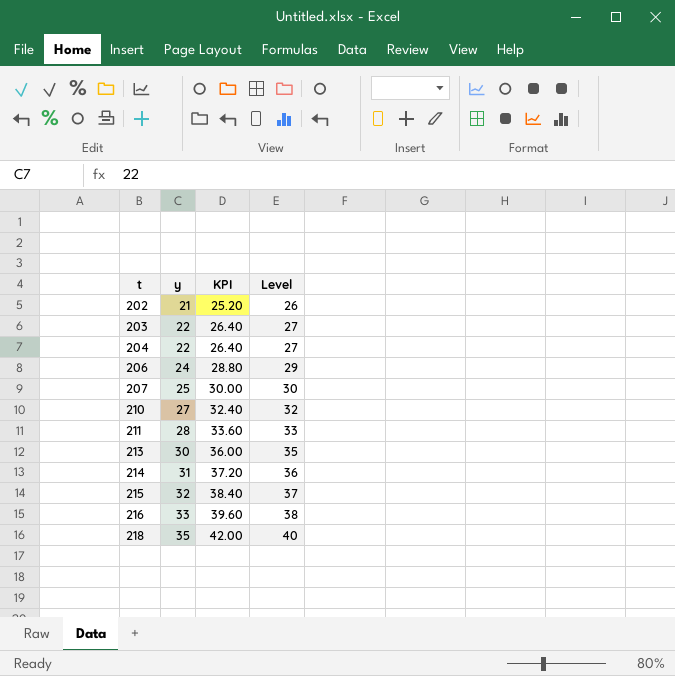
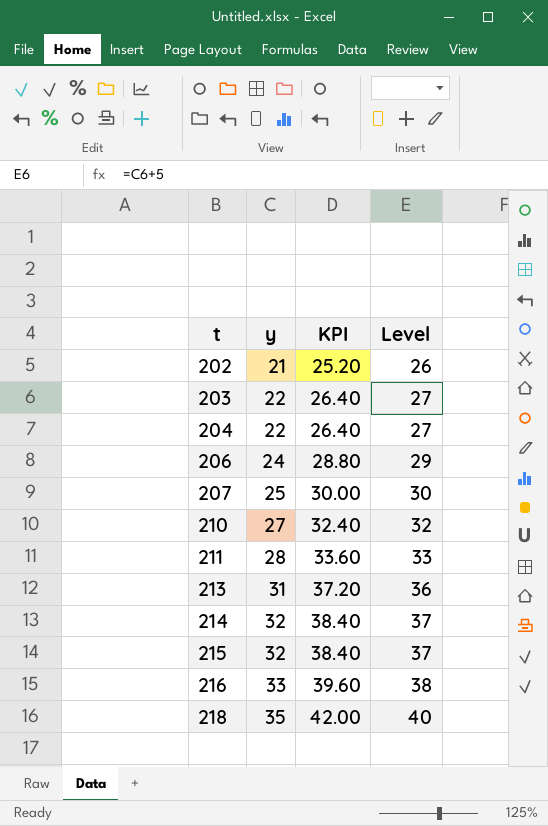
213 | y: 30 -> 31
213 | KPI: 36.00 -> 37.20
213 | Level: 35 -> 36
214 | y: 31 -> 32
214 | KPI: 37.20 -> 38.40
214 | Level: 36 -> 37

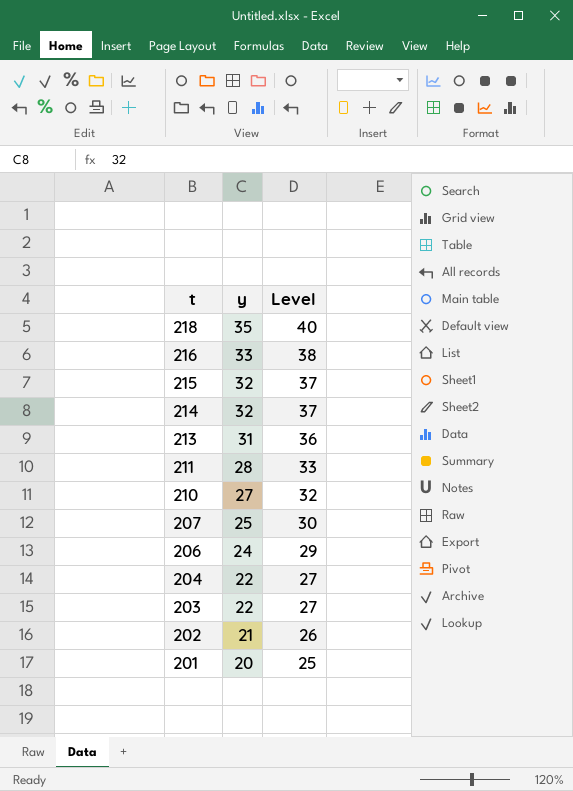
row order: t ascending -> t descending
column KPI | formula: [y] * 1.2 -> none
row 201: none -> 20 | 25

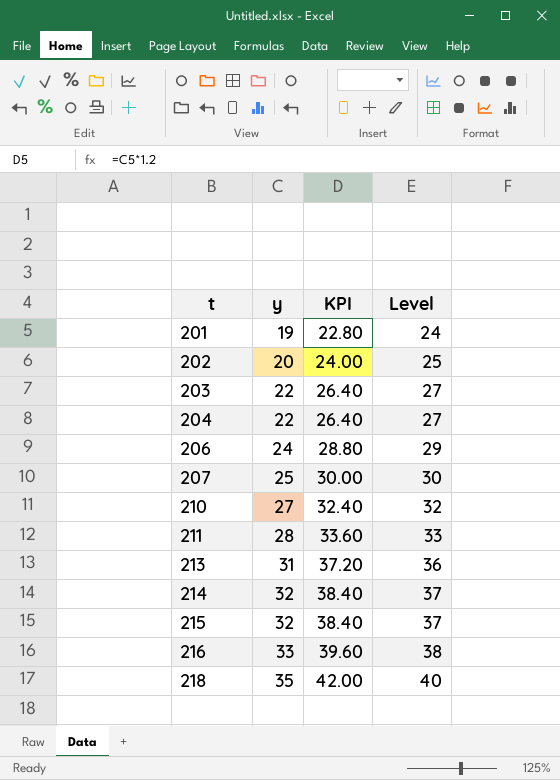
row order: t descending -> t ascending
column KPI | formula: none -> [y] * 1.2
201 | y: 20 -> 19
201 | Level: 25 -> 24
202 | y: 21 -> 20
202 | Level: 26 -> 25

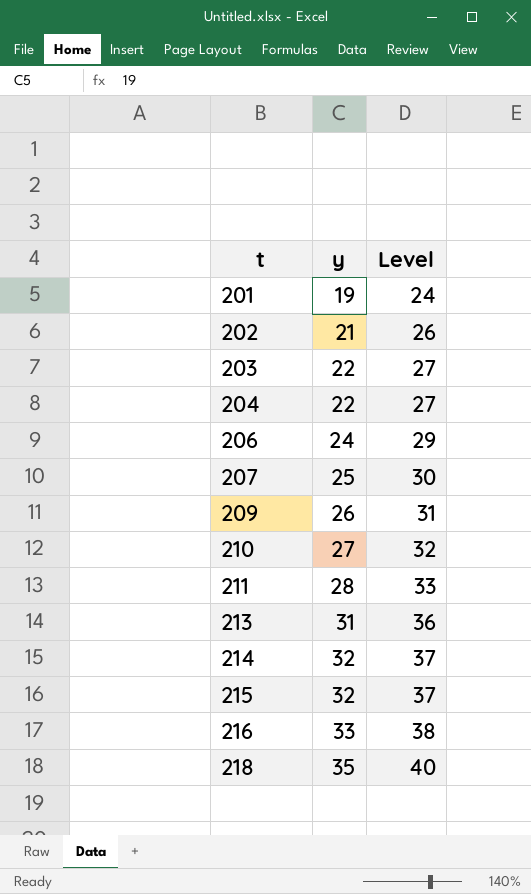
column KPI | formula: [y] * 1.2 -> none
202 | y: 20 -> 21
202 | Level: 25 -> 26
row 209: none -> 26 | 31

